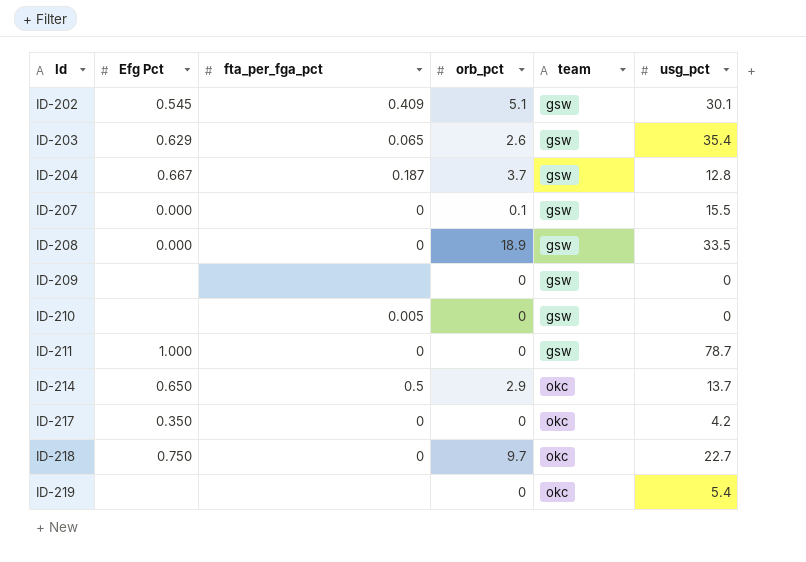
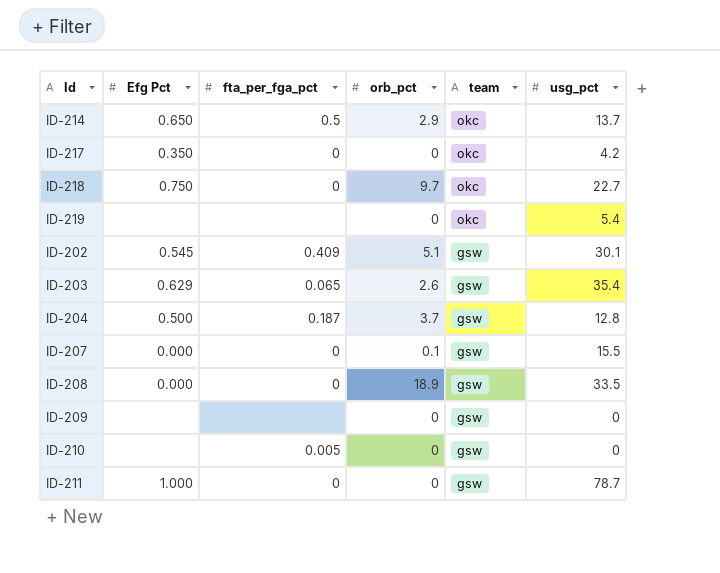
row order: Id ascending -> team descending
ID-204 | Efg Pct: 0.667 -> 0.500

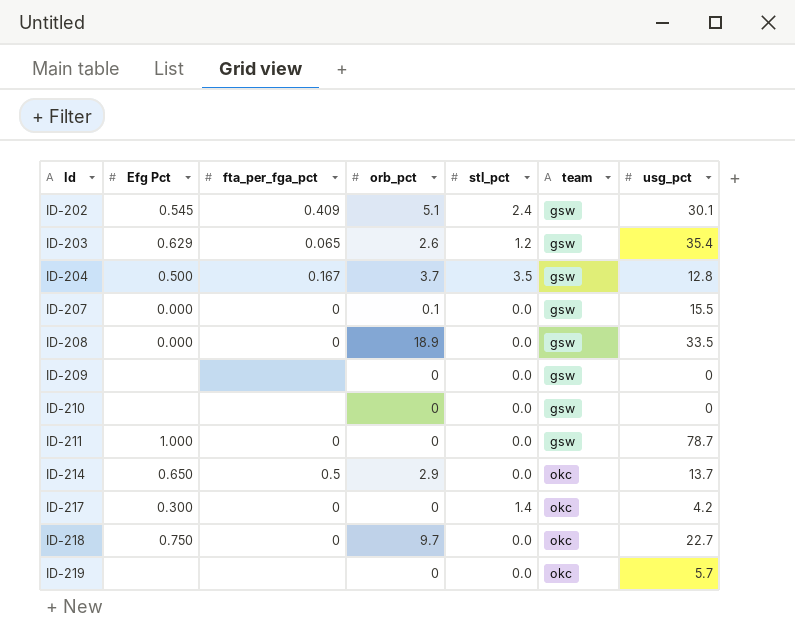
row order: team descending -> Id ascending
column stl_pct | position: none -> 5
ID-204 | fta_per_fga_pct: 0.187 -> 0.167
ID-210 | fta_per_fga_pct: 0.005 -> none
ID-217 | Efg Pct: 0.350 -> 0.300
ID-219 | usg_pct: 5.4 -> 5.7

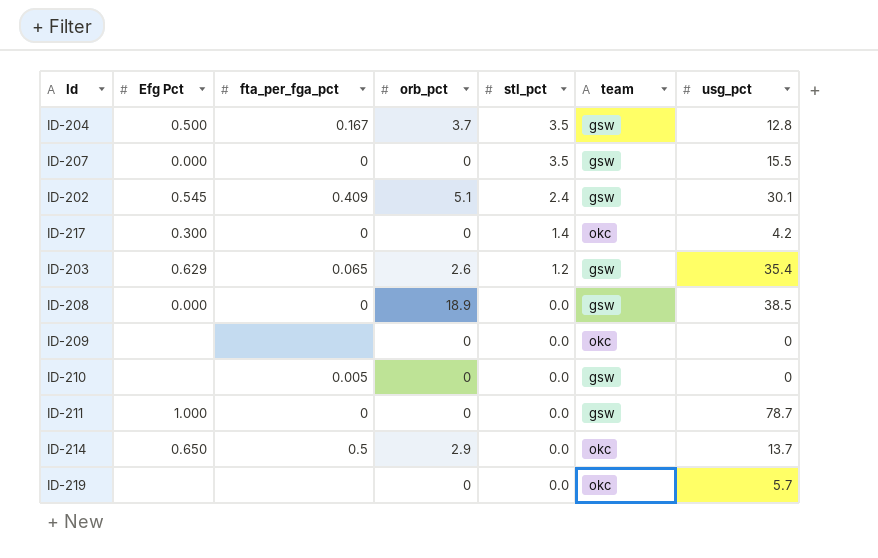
row order: Id ascending -> stl_pct descending
row ID-218: 0.750 | 0 | 9.7 | 0.0 | okc | 22.7 -> none
ID-207 | orb_pct: 0.1 -> 0
ID-207 | stl_pct: 0.0 -> 3.5
ID-208 | usg_pct: 33.5 -> 38.5
ID-209 | team: gsw -> okc
ID-210 | fta_per_fga_pct: none -> 0.005

